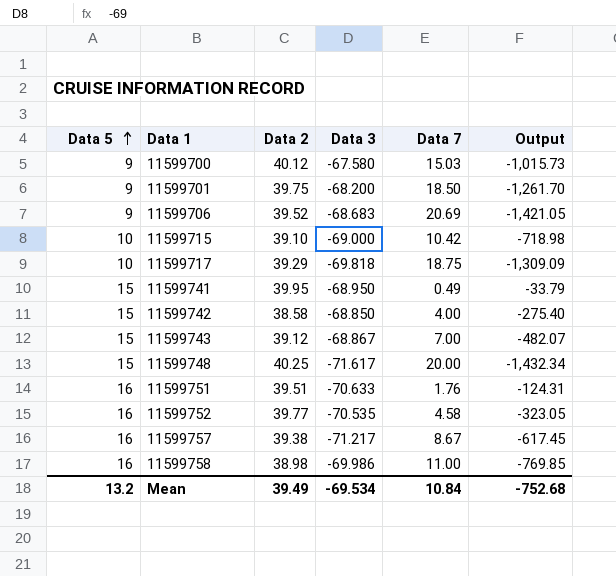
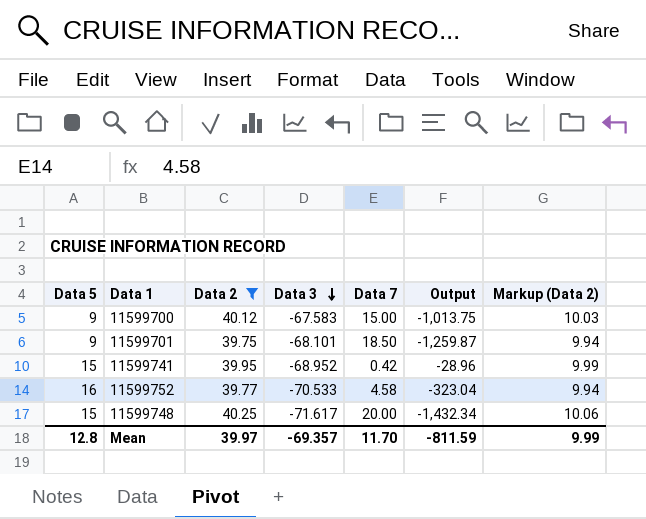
filter: none -> Data 2 >= 39.75
row order: Data 5 ascending -> Data 3 descending
column Markup (Data 2) | formula: none -> [Data 2] * 0.25
11599700 | Data 3: -67.580 -> -67.583
11599700 | Data 7: 15.03 -> 15.00
11599700 | Output: -1,015.73 -> -1,013.75
11599701 | Data 3: -68.200 -> -68.101
11599701 | Output: -1,261.70 -> -1,259.87
11599741 | Data 3: -68.950 -> -68.952
11599741 | Data 7: 0.49 -> 0.42
11599741 | Output: -33.79 -> -28.96
11599752 | Data 3: -70.535 -> -70.533
11599752 | Output: -323.05 -> -323.04
Mean | Data 5: 13.2 -> 12.8
Mean | Data 2: 39.49 -> 39.97
Mean | Data 3: -69.534 -> -69.357
Mean | Data 7: 10.84 -> 11.70
Mean | Output: -752.68 -> -811.59

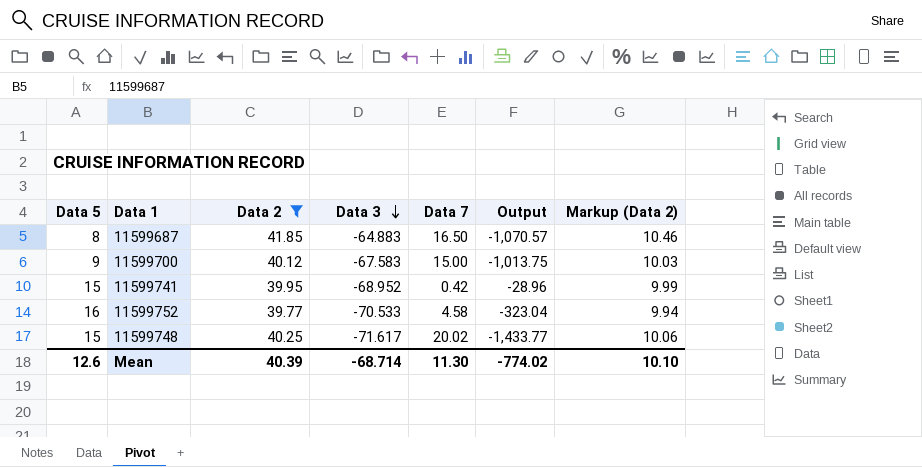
row 11599701: 9 | 39.75 | -68.101 | 18.50 | -1,259.87 | 9.94 -> none
row 11599687: none -> 8 | 41.85 | -64.883 | 16.50 | -1,070.57 | 10.46
11599748 | Data 7: 20.00 -> 20.02
11599748 | Output: -1,432.34 -> -1,433.77
Mean | Data 5: 12.8 -> 12.6
Mean | Data 2: 39.97 -> 40.39
Mean | Data 3: -69.357 -> -68.714
Mean | Data 7: 11.70 -> 11.30
Mean | Output: -811.59 -> -774.02
Mean | Markup (Data 2): 9.99 -> 10.10

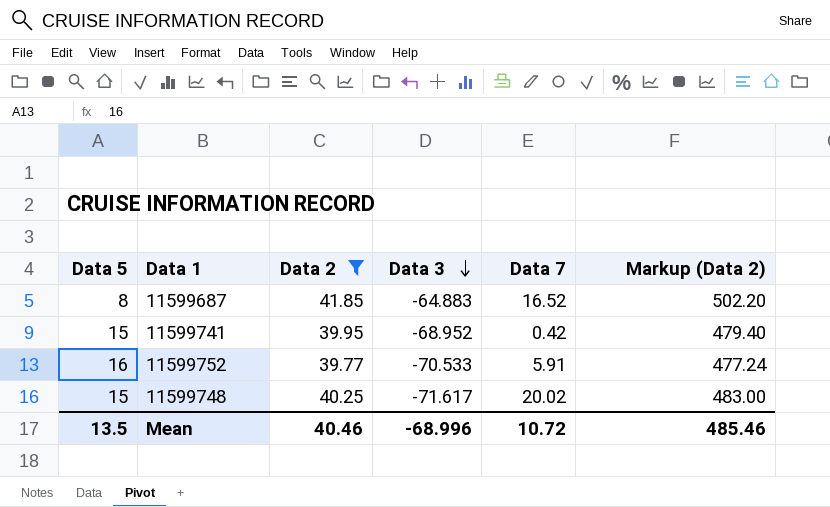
column Output | formula: [Data 3] * [Data 7] -> none
column Markup (Data 2) | formula: [Data 2] * 0.25 -> [Data 2] * 12
row 11599700: 9 | 40.12 | -67.583 | 15.00 | -1,013.75 | 10.03 -> none
11599687 | Data 7: 16.50 -> 16.52
11599752 | Data 7: 4.58 -> 5.91
Mean | Data 5: 12.6 -> 13.5
Mean | Data 2: 40.39 -> 40.46
Mean | Data 3: -68.714 -> -68.996
Mean | Data 7: 11.30 -> 10.72
Mean | Markup (Data 2): 10.10 -> 485.46

